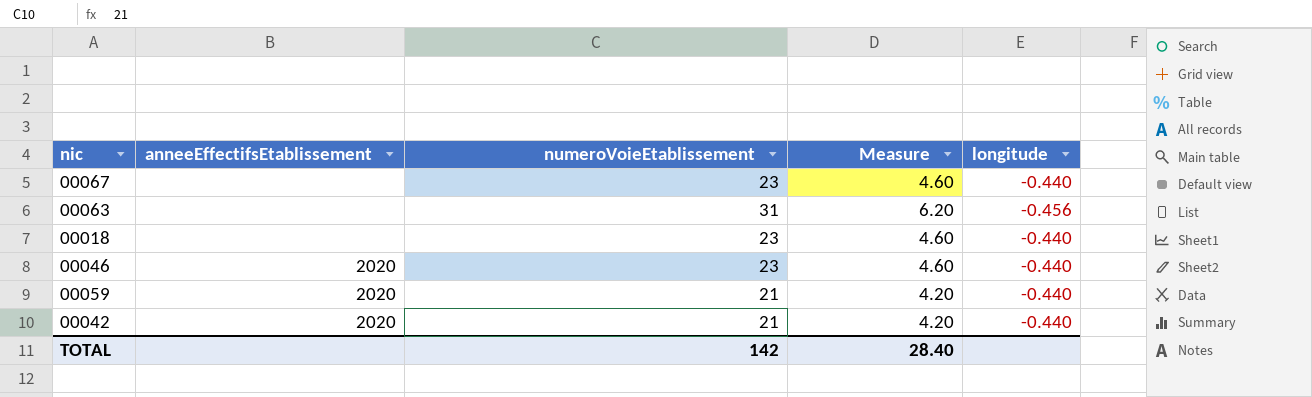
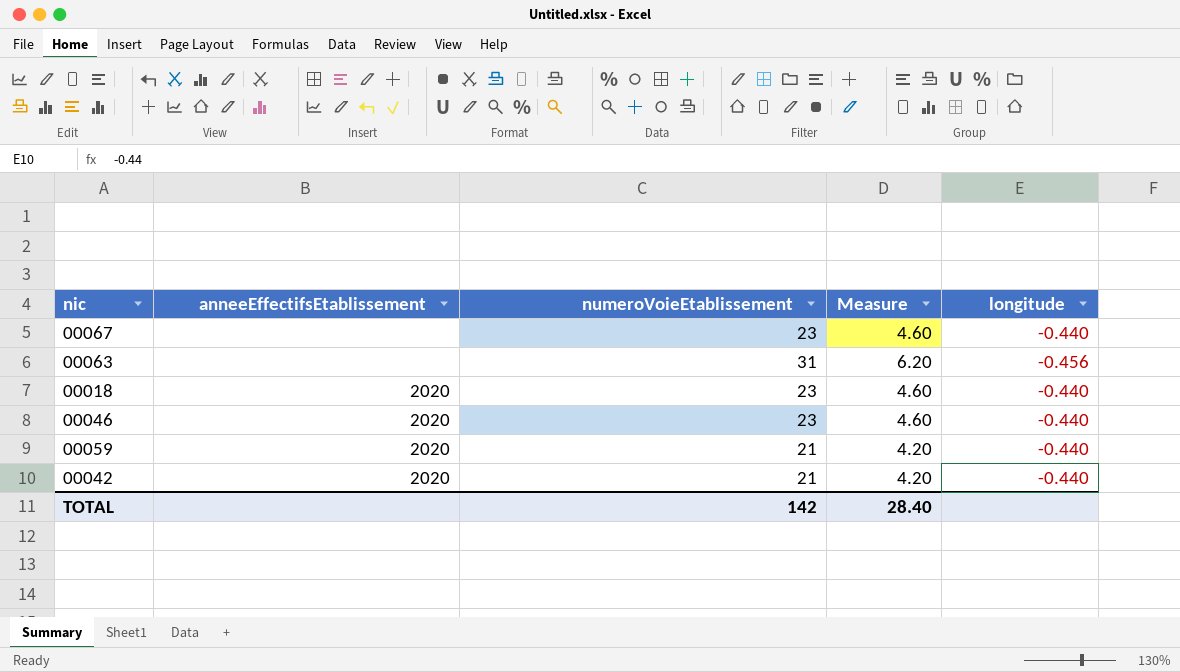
00018 | anneeEffectifsEtablissement: none -> 2020

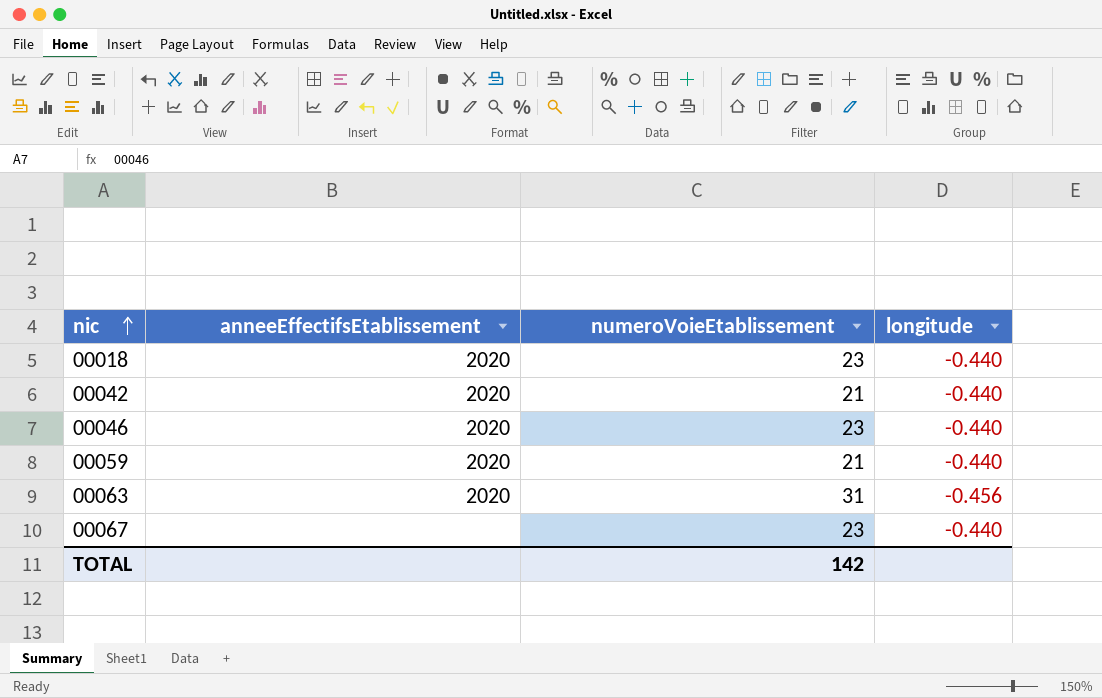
row order: none -> nic ascending
column Measure | formula: [numeroVoieEtablissement] * 0.2 -> none
00063 | anneeEffectifsEtablissement: none -> 2020

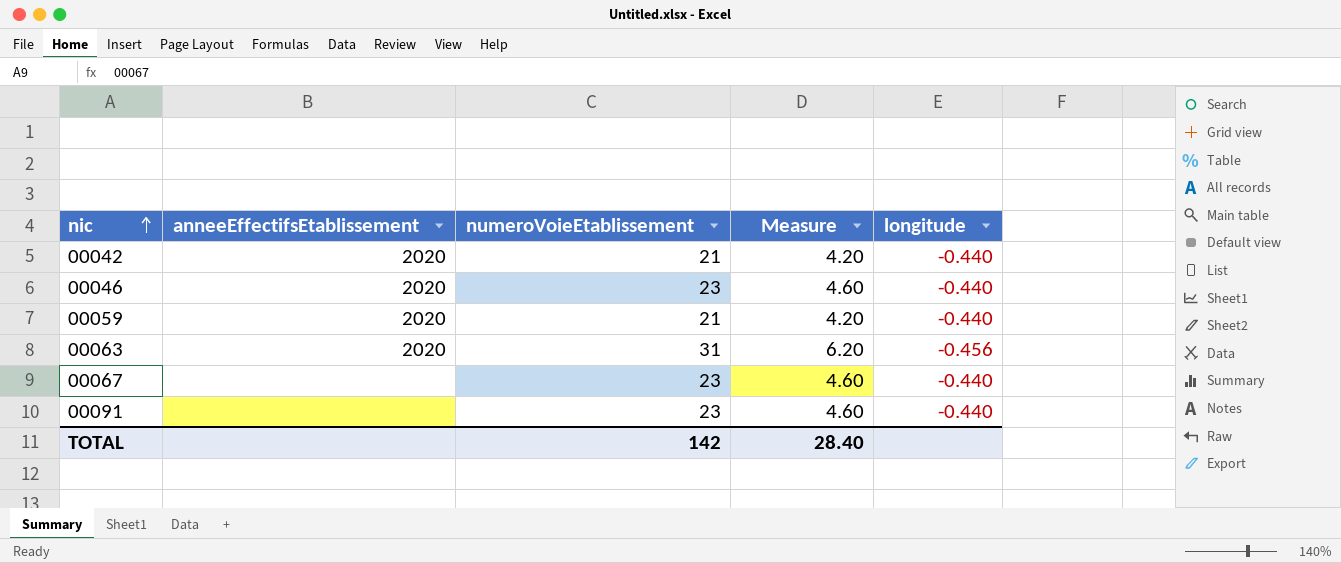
column Measure | formula: none -> [numeroVoieEtablissement] * 0.2
row 00018: 2020 | 23 | -0.440 -> none
row 00091: none -> none | 23 | 4.60 | -0.440

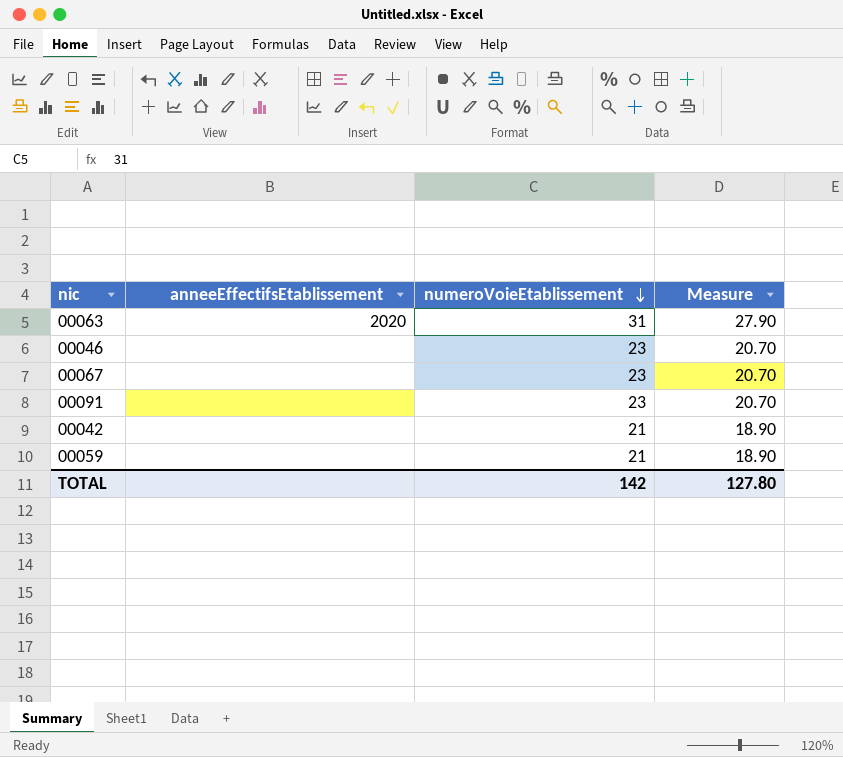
row order: nic ascending -> numeroVoieEtablissement descending
column longitude | position: 5 -> none
column Measure | formula: [numeroVoieEtablissement] * 0.2 -> [numeroVoieEtablissement] * 0.9
00046 | anneeEffectifsEtablissement: 2020 -> none
00042 | anneeEffectifsEtablissement: 2020 -> none
00059 | anneeEffectifsEtablissement: 2020 -> none
TOTAL | Measure: 28.40 -> 127.80

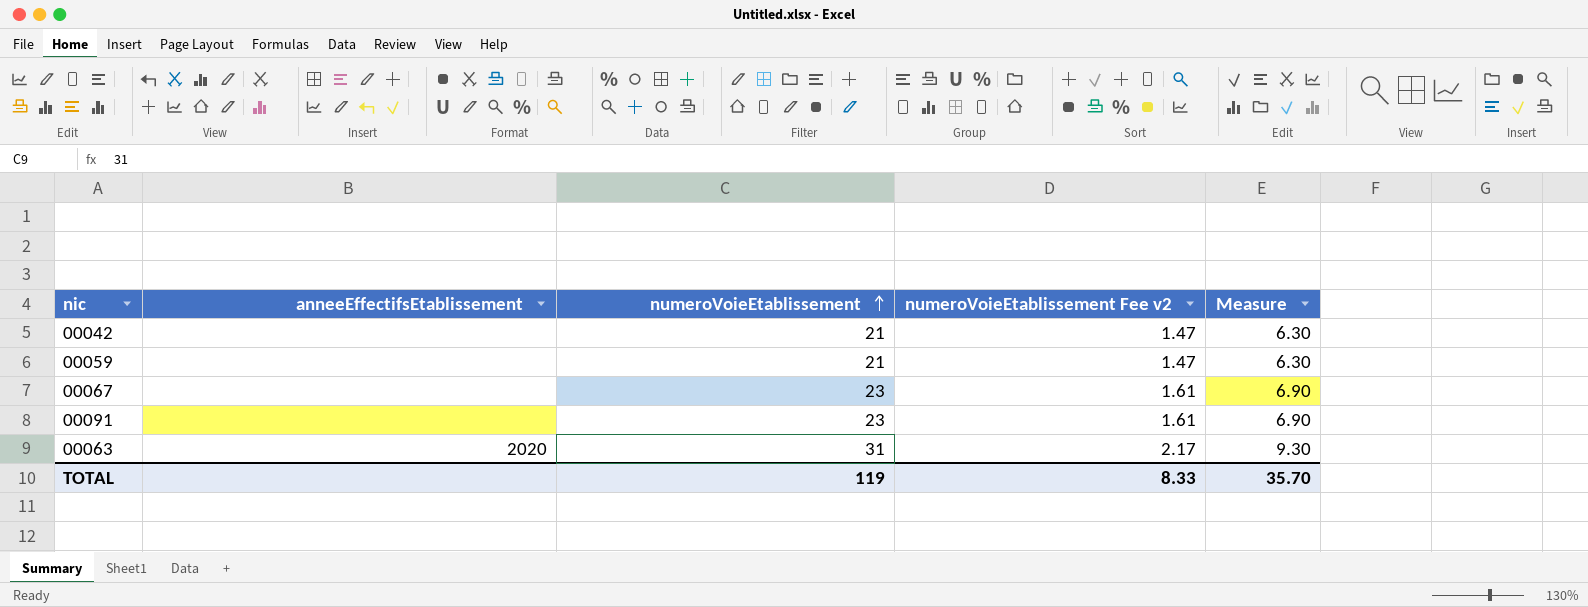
row order: numeroVoieEtablissement descending -> numeroVoieEtablissement ascending
column numeroVoieEtablissement Fee v2 | formula: none -> [numeroVoieEtablissement] * 0.07
column Measure | formula: [numeroVoieEtablissement] * 0.9 -> [numeroVoieEtablissement] * 0.3
row 00046: none | 23 | 20.70 -> none
TOTAL | numeroVoieEtablissement: 142 -> 119
TOTAL | Measure: 127.80 -> 35.70

